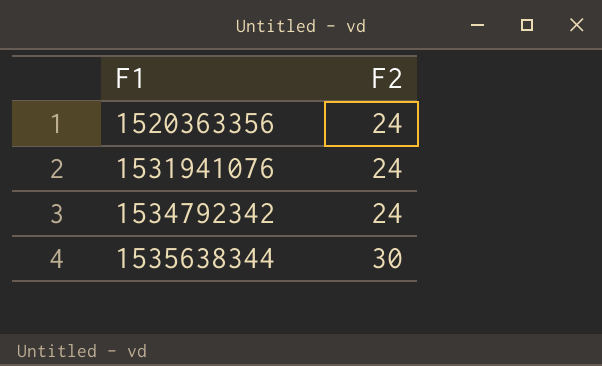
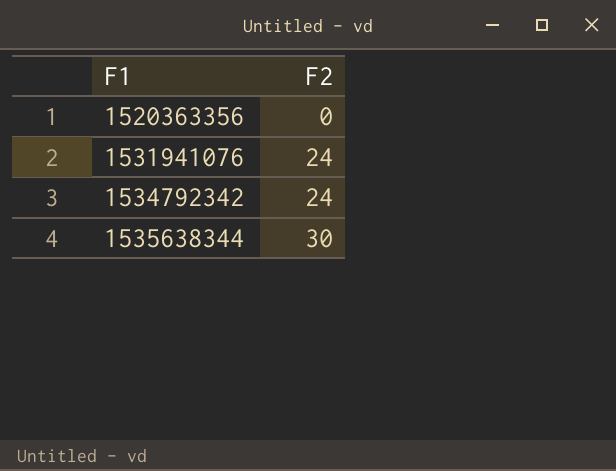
1520363356 | F2: 24 -> 0

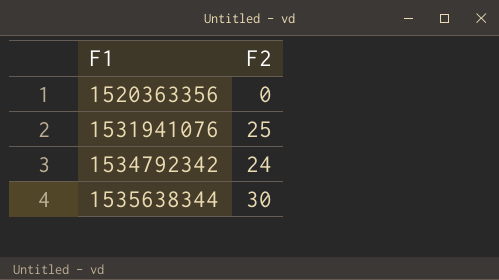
1531941076 | F2: 24 -> 25

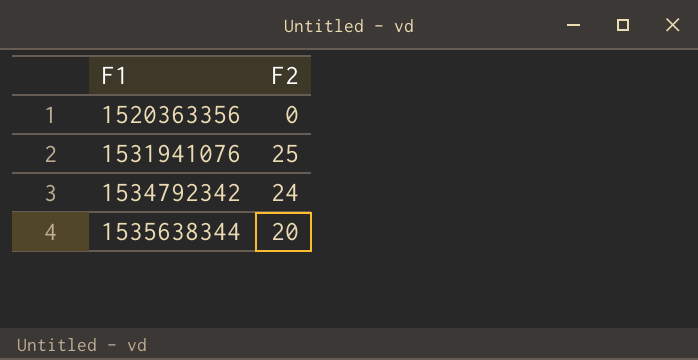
1535638344 | F2: 30 -> 20

